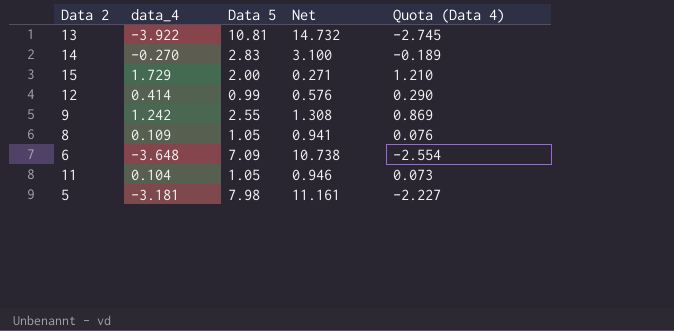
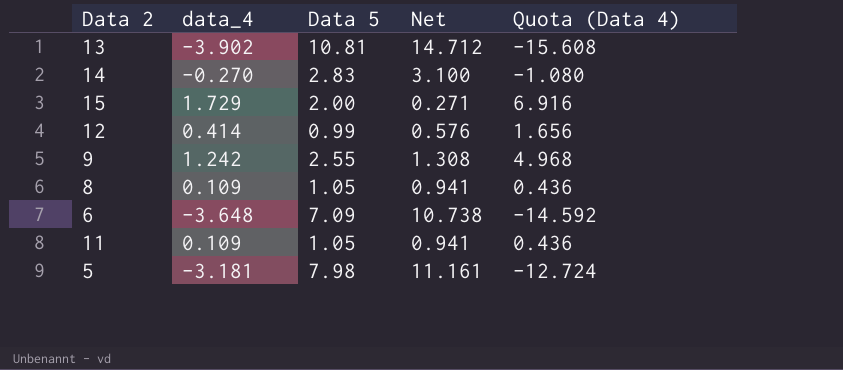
column Quota (Data 4) | formula: [data_4] * 0.7 -> [data_4] * 4
13 | data_4: -3.922 -> -3.902
13 | Net: 14.732 -> 14.712
11 | data_4: 0.104 -> 0.109
11 | Net: 0.946 -> 0.941

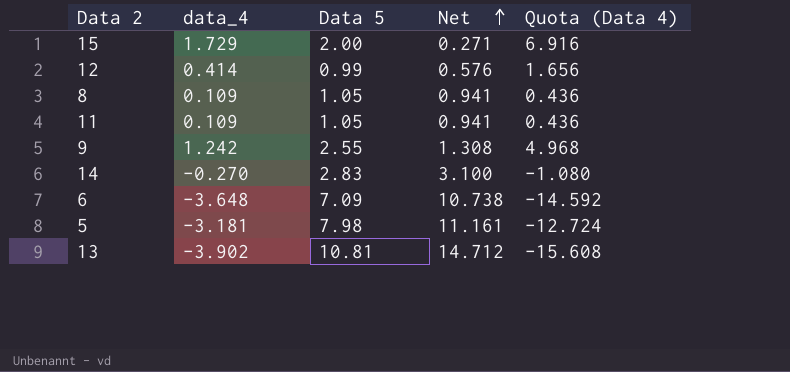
row order: none -> Net ascending

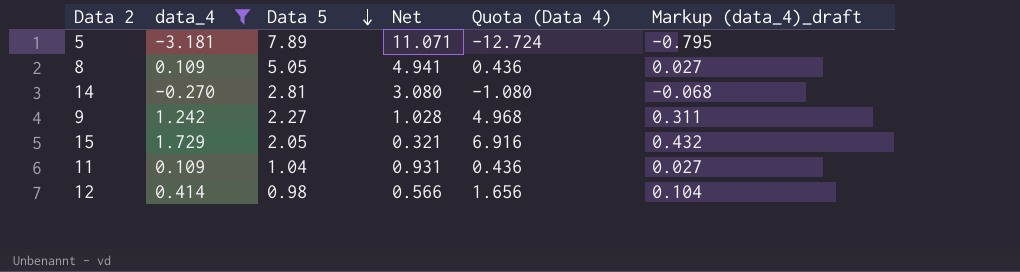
filter: none -> data_4 >= -3.181
row order: Net ascending -> Data 5 descending
column Markup (data_4)_draft | formula: none -> [data_4] * 0.25
5 | Data 5: 7.98 -> 7.89
5 | Net: 11.161 -> 11.071
8 | Data 5: 1.05 -> 5.05
8 | Net: 0.941 -> 4.941
14 | Data 5: 2.83 -> 2.81
14 | Net: 3.100 -> 3.080
9 | Data 5: 2.55 -> 2.27
9 | Net: 1.308 -> 1.028
15 | Data 5: 2.00 -> 2.05
15 | Net: 0.271 -> 0.321
11 | Data 5: 1.05 -> 1.04
11 | Net: 0.941 -> 0.931
12 | Data 5: 0.99 -> 0.98
12 | Net: 0.576 -> 0.566

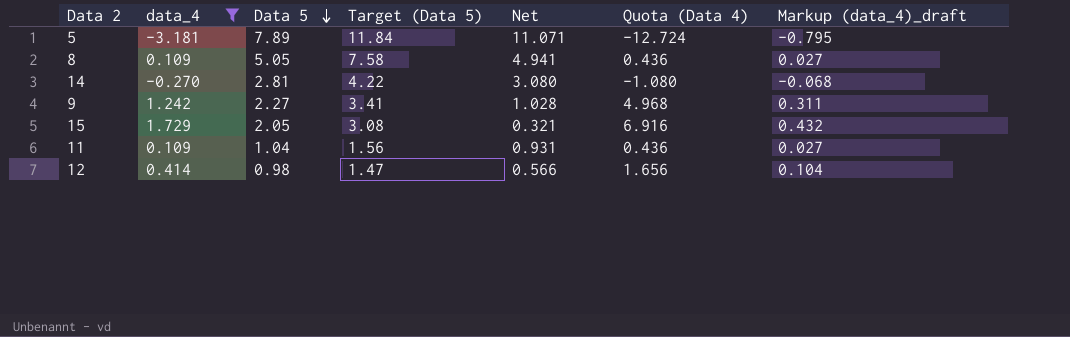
column Target (Data 5) | formula: none -> [Data 5] * 1.5

